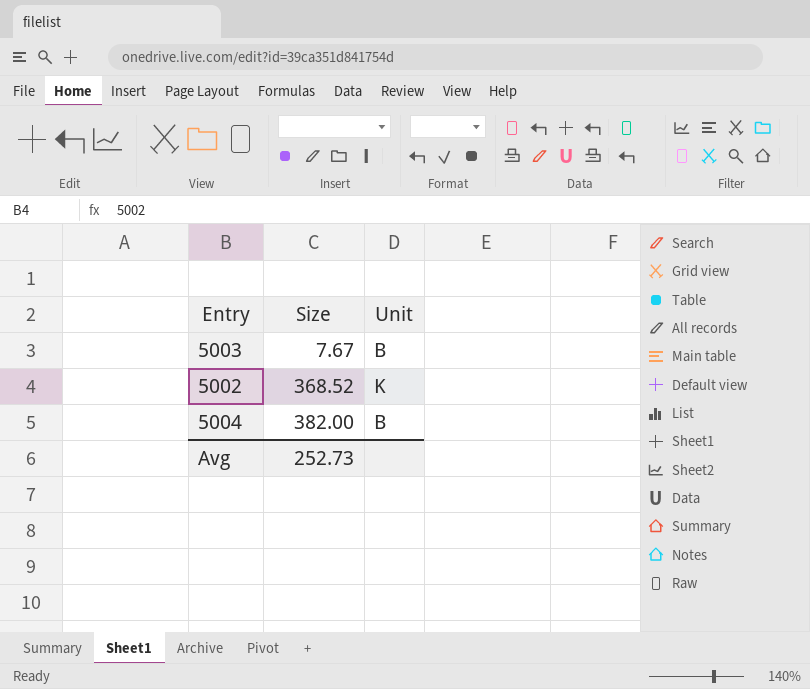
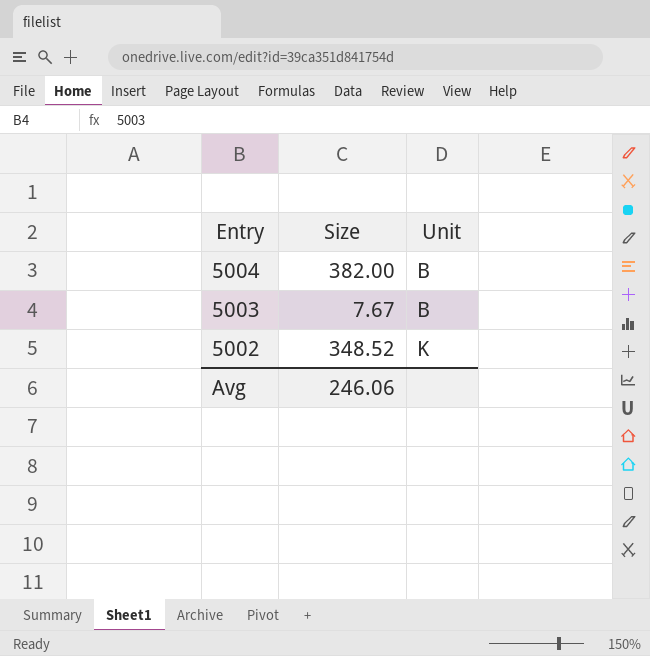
row order: Size ascending -> Entry descending
5002 | Size: 368.52 -> 348.52
Avg | Size: 252.73 -> 246.06

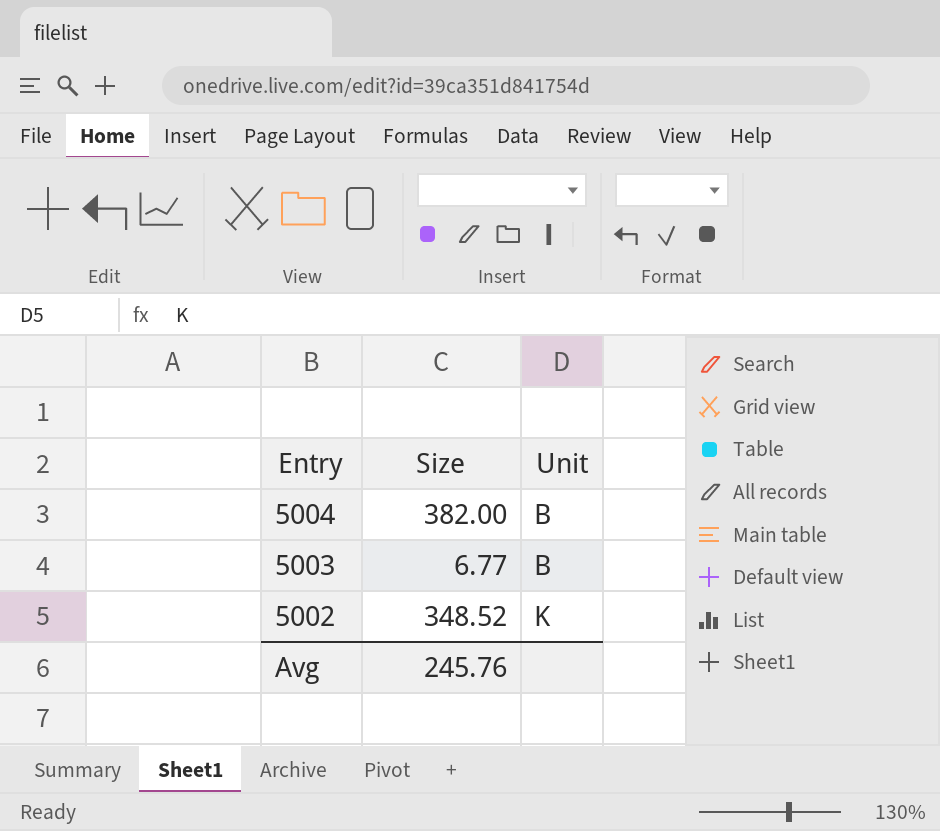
5003 | Size: 7.67 -> 6.77
Avg | Size: 246.06 -> 245.76

